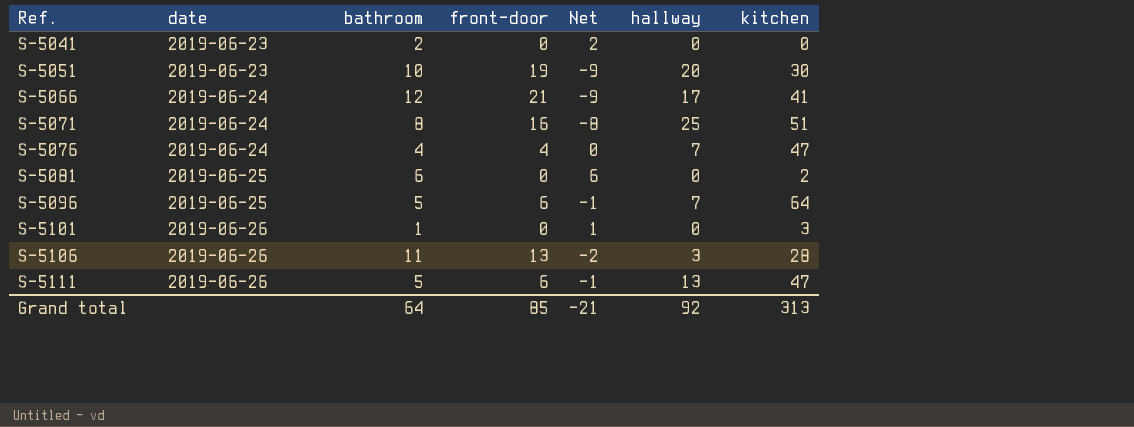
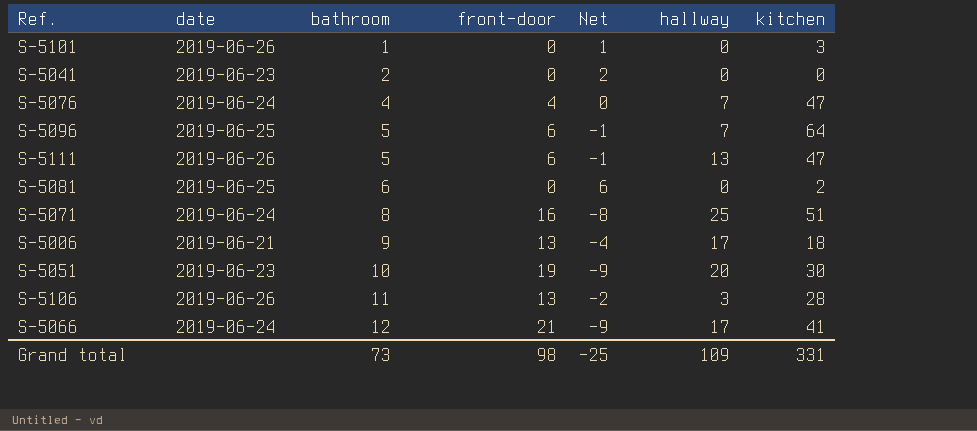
row order: Ref. ascending -> bathroom ascending
row S-5006: none -> 2019-06-21 | 9 | 13 | -4 | 17 | 18
Grand total | bathroom: 64 -> 73
Grand total | front-door: 85 -> 98
Grand total | Net: -21 -> -25
Grand total | hallway: 92 -> 109
Grand total | kitchen: 313 -> 331

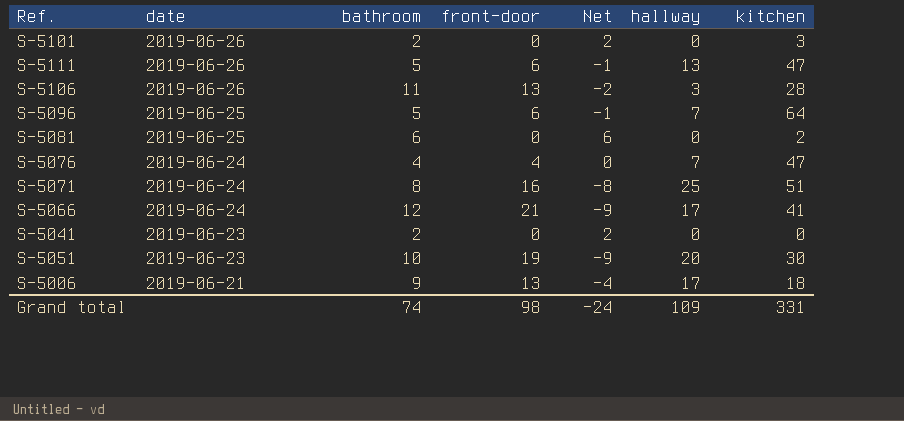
row order: bathroom ascending -> date descending
S-5101 | bathroom: 1 -> 2
S-5101 | Net: 1 -> 2
Grand total | bathroom: 73 -> 74
Grand total | Net: -25 -> -24

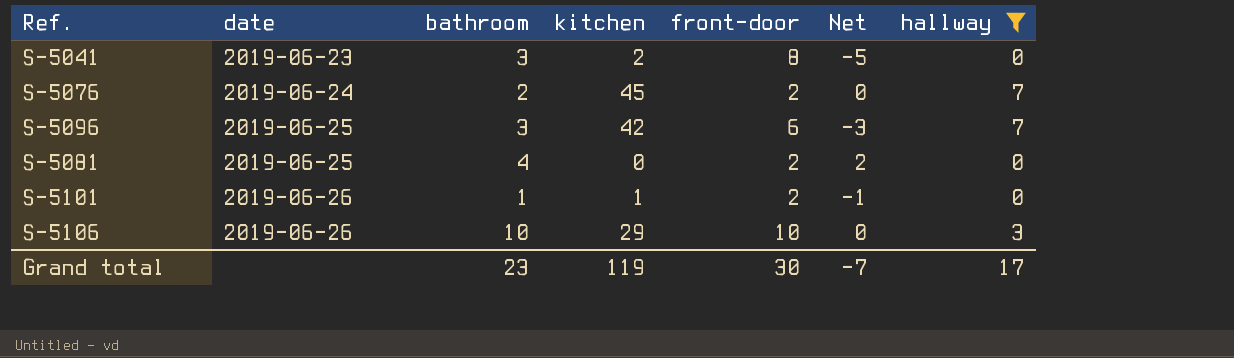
filter: none -> hallway <= 7
row order: date descending -> date ascending
column kitchen | position: 7 -> 4
S-5041 | bathroom: 2 -> 3
S-5041 | kitchen: 0 -> 2
S-5041 | front-door: 0 -> 8
S-5041 | Net: 2 -> -5
S-5076 | bathroom: 4 -> 2
S-5076 | kitchen: 47 -> 45
S-5076 | front-door: 4 -> 2
S-5096 | bathroom: 5 -> 3
S-5096 | kitchen: 64 -> 42
S-5096 | Net: -1 -> -3
S-5081 | bathroom: 6 -> 4
S-5081 | kitchen: 2 -> 0
S-5081 | front-door: 0 -> 2
S-5081 | Net: 6 -> 2
S-5101 | bathroom: 2 -> 1
S-5101 | kitchen: 3 -> 1
S-5101 | front-door: 0 -> 2
S-5101 | Net: 2 -> -1
S-5106 | bathroom: 11 -> 10
S-5106 | kitchen: 28 -> 29
S-5106 | front-door: 13 -> 10
S-5106 | Net: -2 -> 0
Grand total | bathroom: 74 -> 23
Grand total | kitchen: 331 -> 119
Grand total | front-door: 98 -> 30
Grand total | Net: -24 -> -7
Grand total | hallway: 109 -> 17

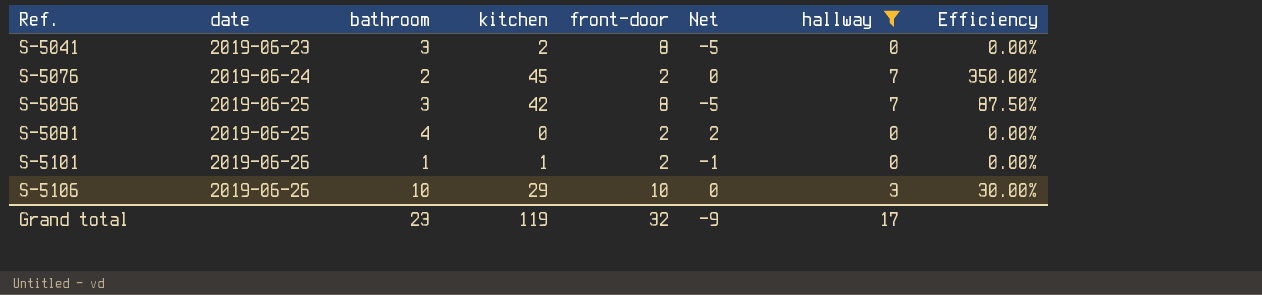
column Efficiency | formula: none -> [hallway] / [front-door]
S-5096 | front-door: 6 -> 8
S-5096 | Net: -3 -> -5
Grand total | front-door: 30 -> 32
Grand total | Net: -7 -> -9

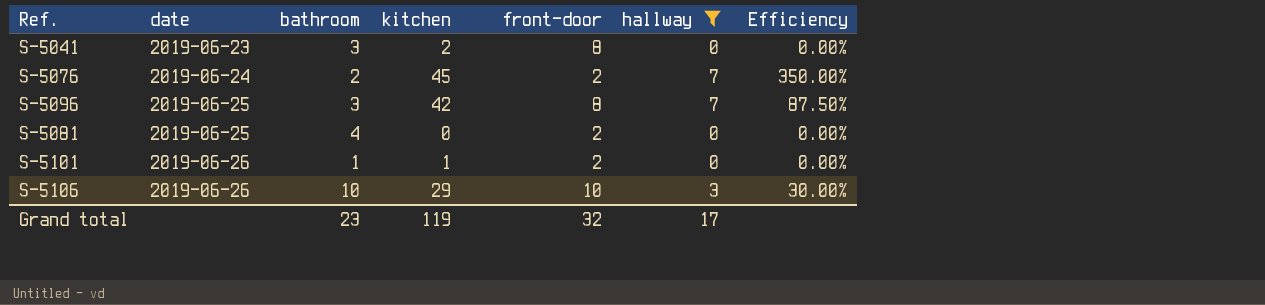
column Net | formula: [bathroom] - [front-door] -> none

